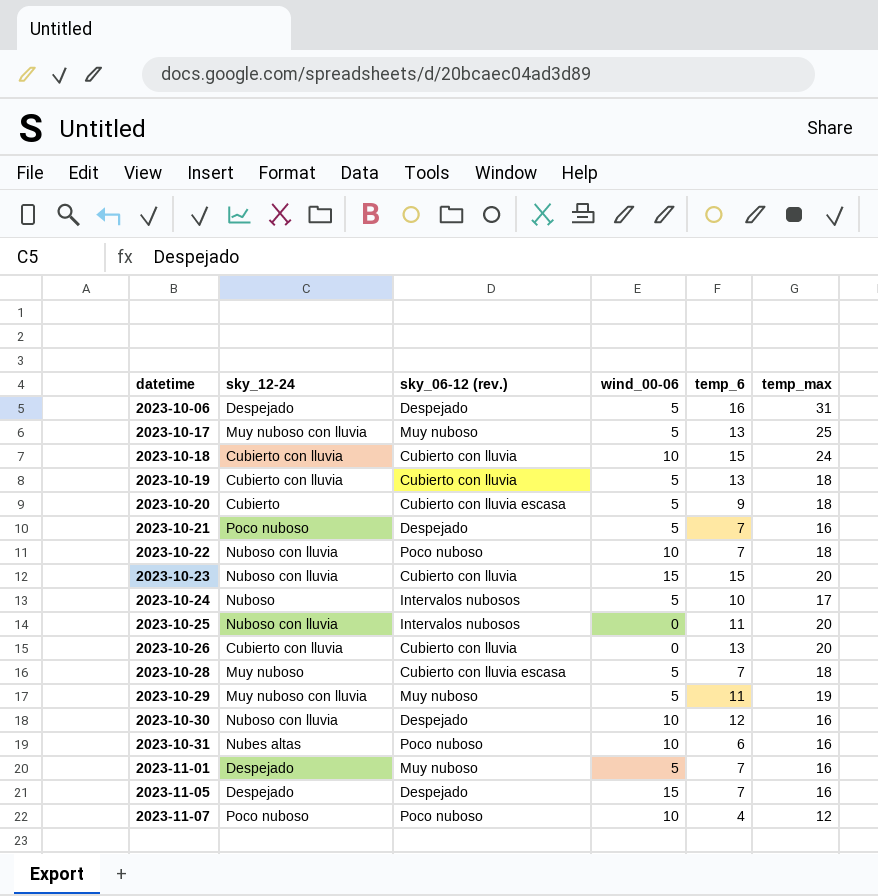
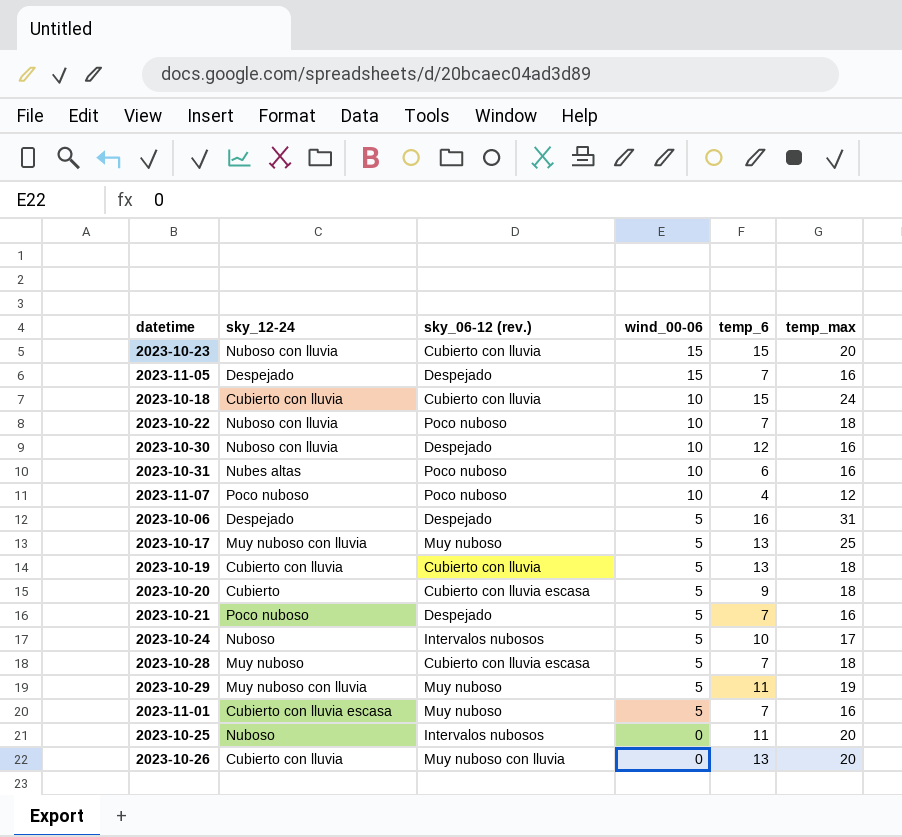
row order: datetime ascending -> wind_00-06 descending
2023-11-01 | sky_12-24: Despejado -> Cubierto con lluvia escasa
2023-10-25 | sky_12-24: Nuboso con lluvia -> Nuboso
2023-10-26 | sky_06-12 (rev.): Cubierto con lluvia -> Muy nuboso con lluvia

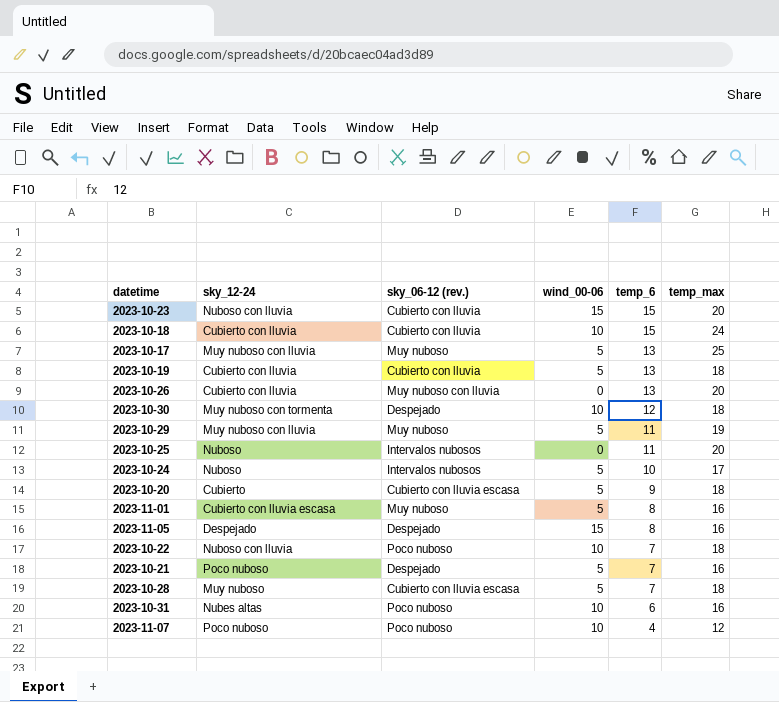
row order: wind_00-06 descending -> temp_6 descending
row 2023-10-06: Despejado | Despejado | 5 | 16 | 31 -> none
2023-10-30 | sky_12-24: Nuboso con lluvia -> Muy nuboso con tormenta
2023-10-30 | temp_max: 16 -> 18
2023-11-01 | temp_6: 7 -> 8
2023-11-05 | temp_6: 7 -> 8

